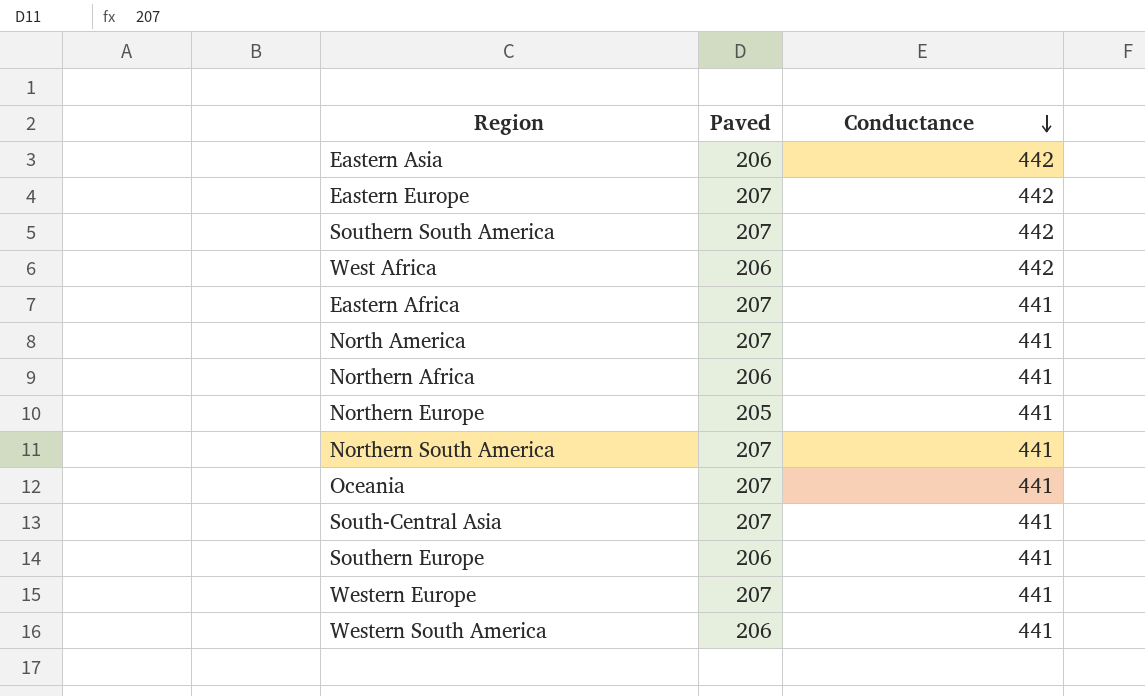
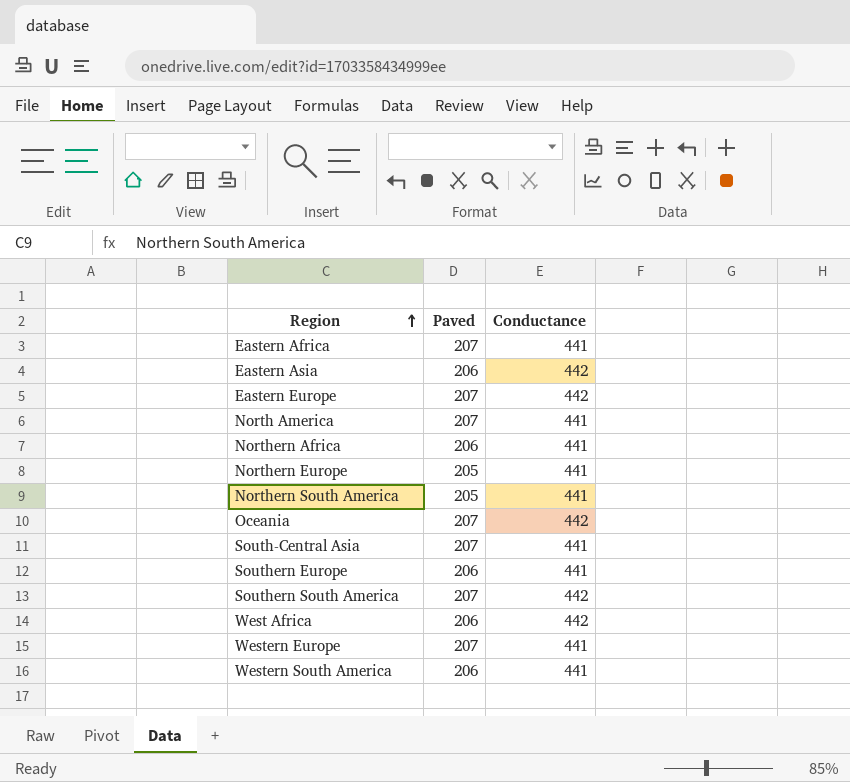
row order: Conductance descending -> Region ascending
Northern South America | Paved: 207 -> 205
Oceania | Conductance: 441 -> 442

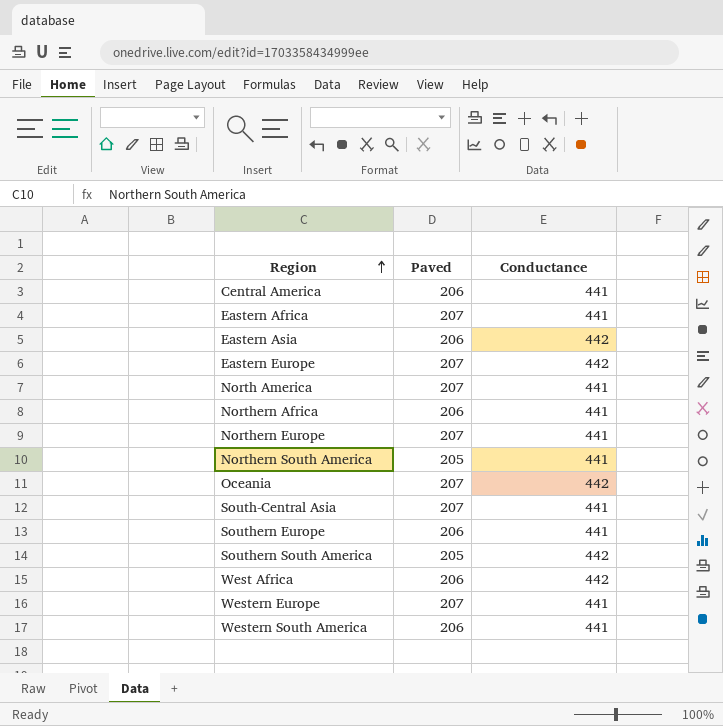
row Central America: none -> 206 | 441
Northern Europe | Paved: 205 -> 207
Southern South America | Paved: 207 -> 205

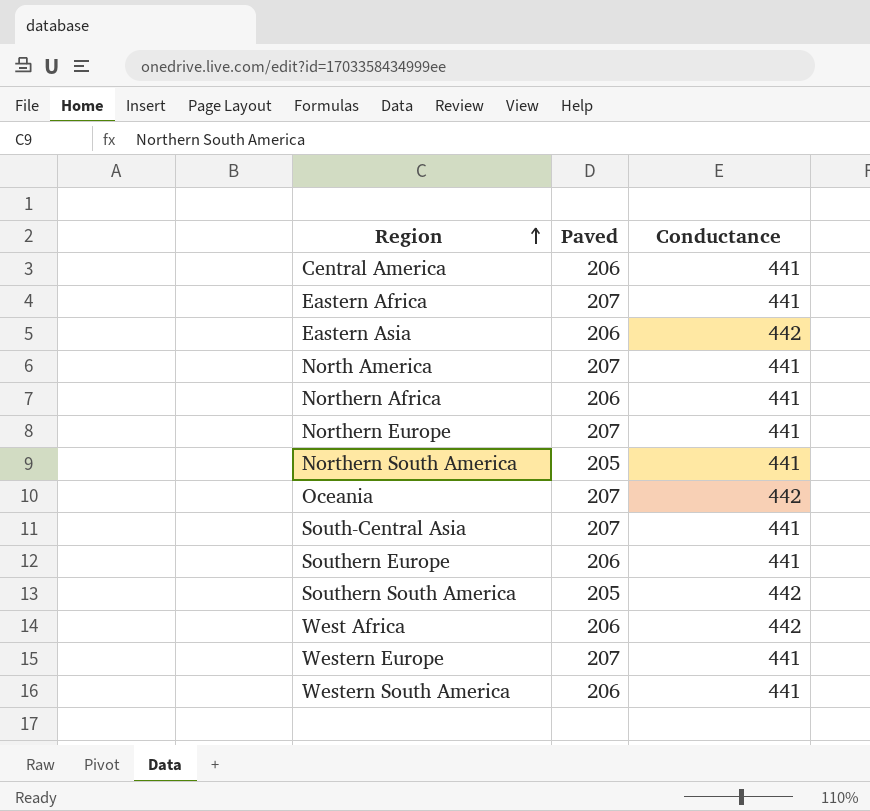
row Eastern Europe: 207 | 442 -> none

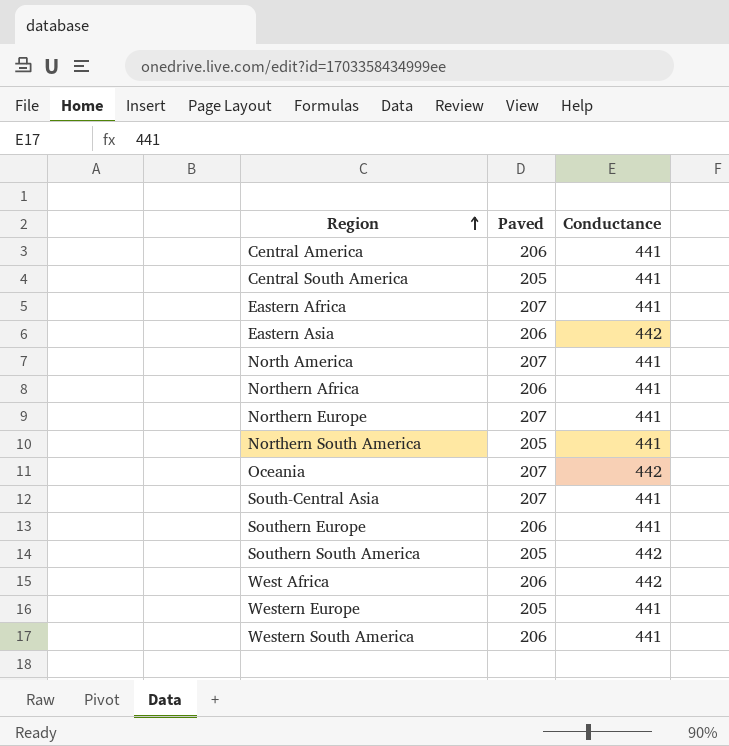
row Central South America: none -> 205 | 441
Western Europe | Paved: 207 -> 205

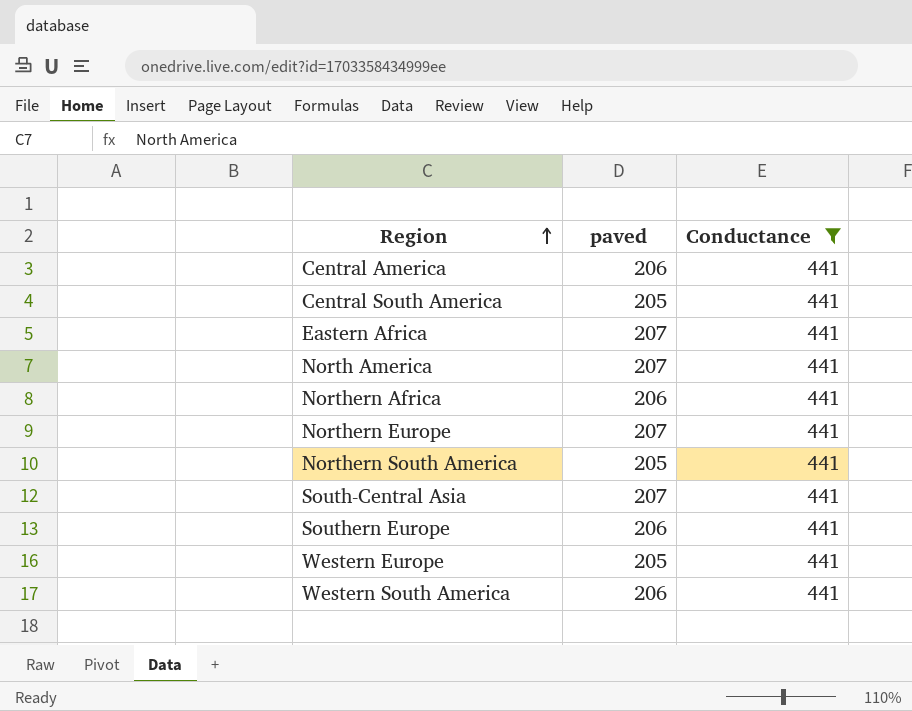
filter: none -> Conductance = 441
column name: Paved -> paved

